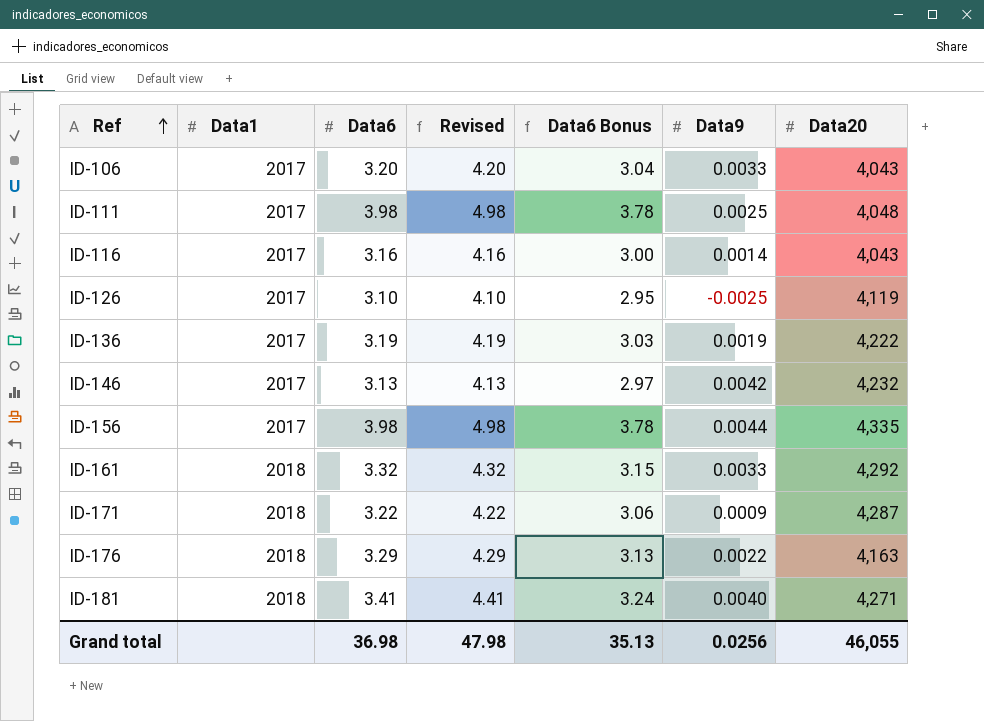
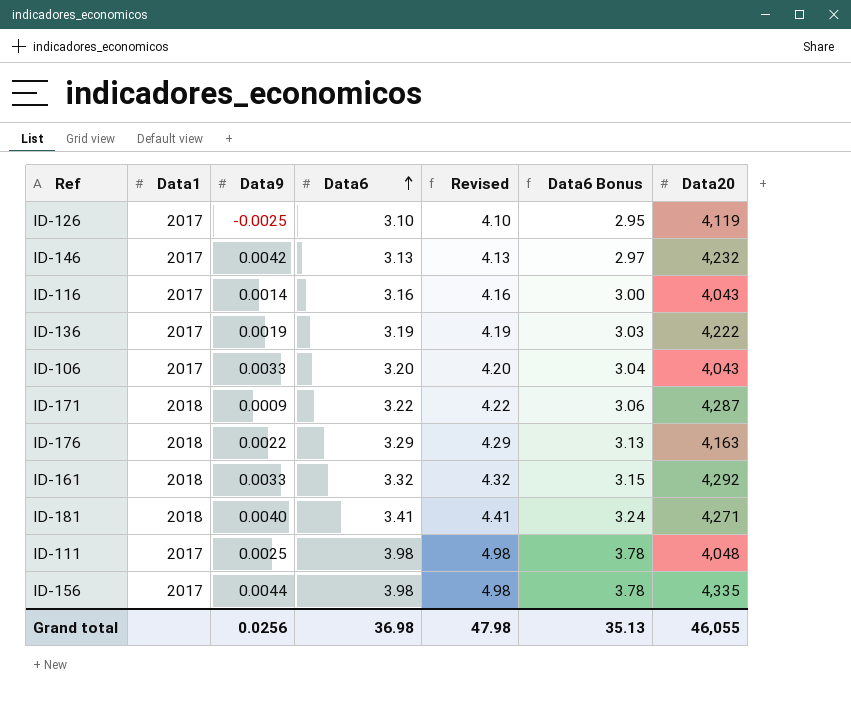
row order: Ref ascending -> Data6 ascending
column Data9 | position: 6 -> 3

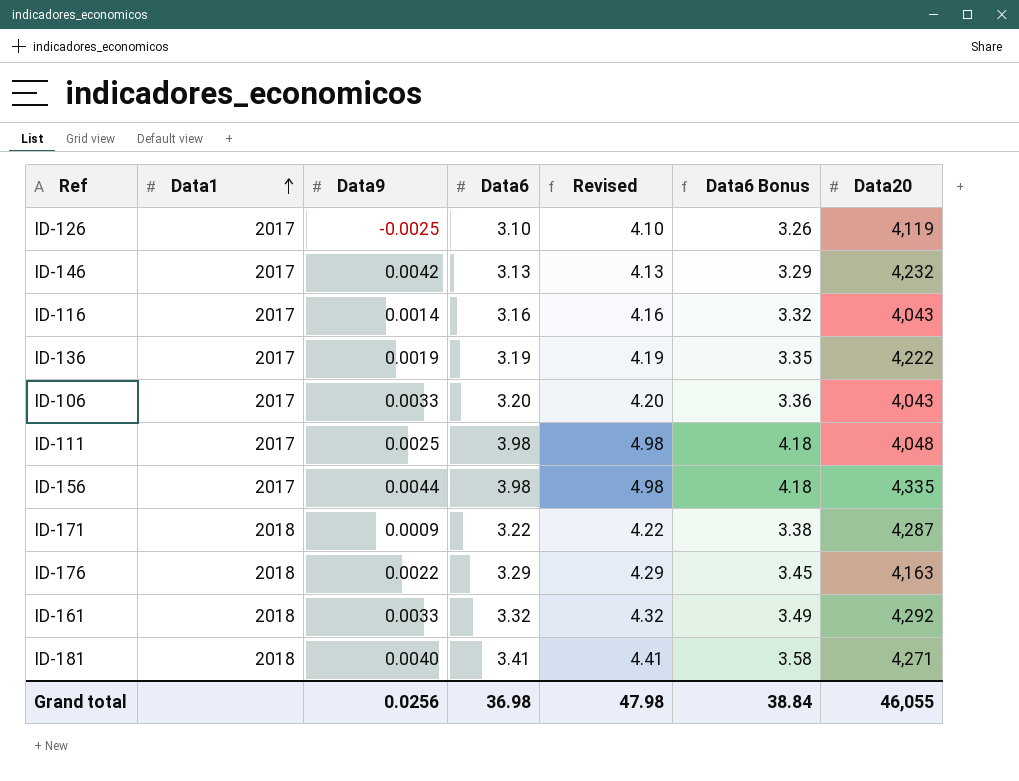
row order: Data6 ascending -> Data1 ascending
column Data6 Bonus | formula: [Data6] * 0.95 -> [Data6] * 1.05
Grand total | Data6 Bonus: 35.13 -> 38.84

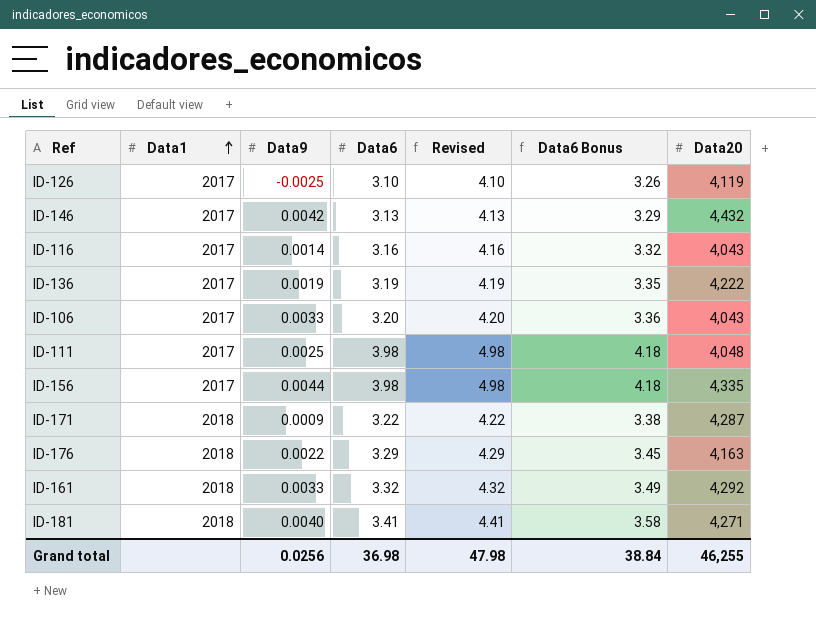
ID-146 | Data20: 4,232 -> 4,432
Grand total | Data20: 46,055 -> 46,255

